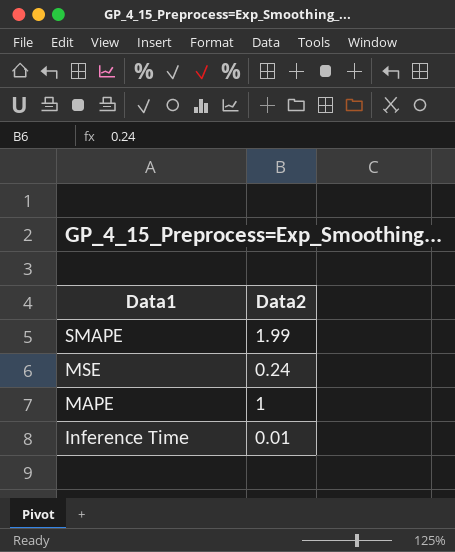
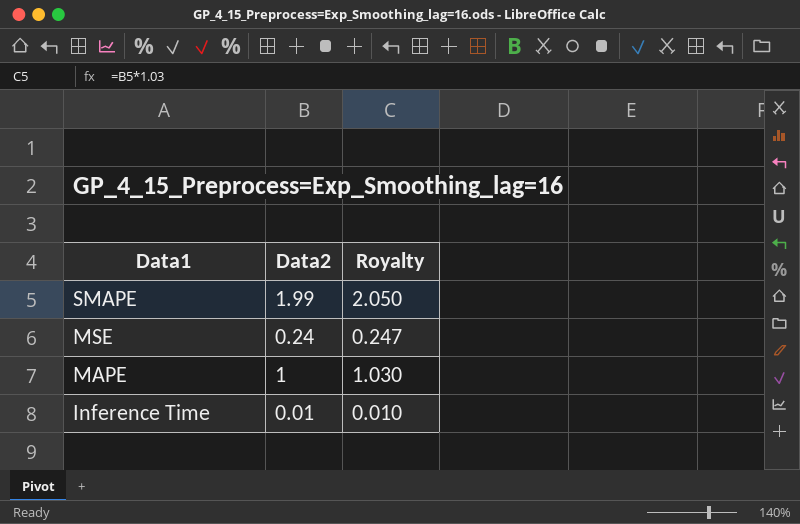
column Royalty | formula: none -> [Data2] * 1.03

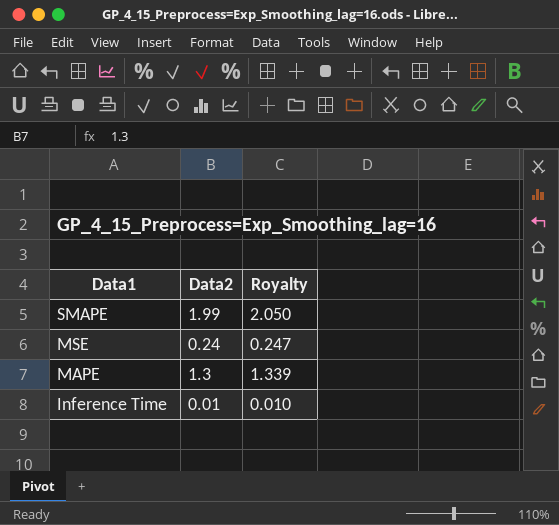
MAPE | Data2: 1 -> 1.3
MAPE | Royalty: 1.030 -> 1.339

